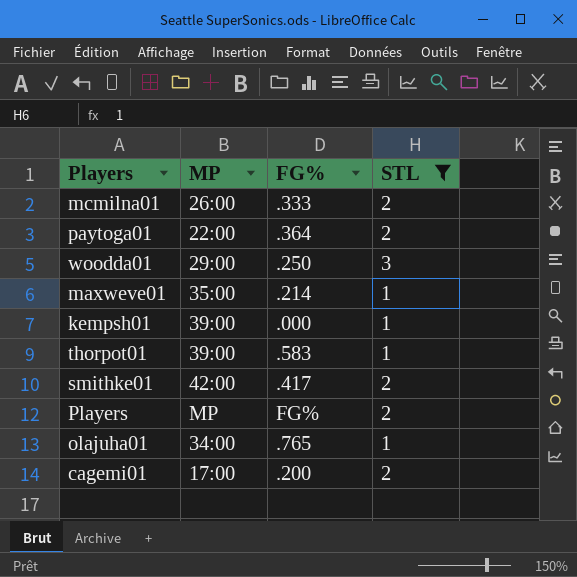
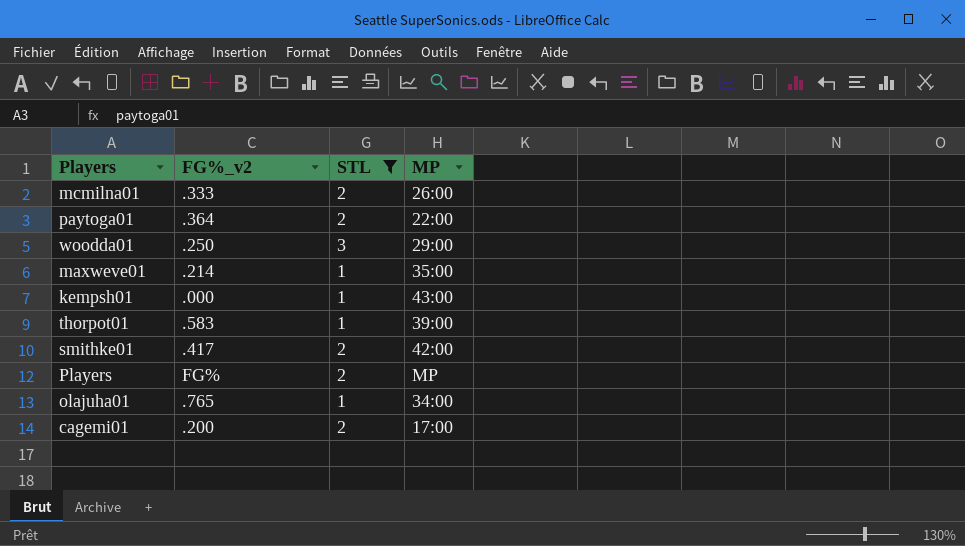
column name: FG% -> FG%_v2
column MP | position: 2 -> 4
kempsh01 | MP: 39:00 -> 43:00

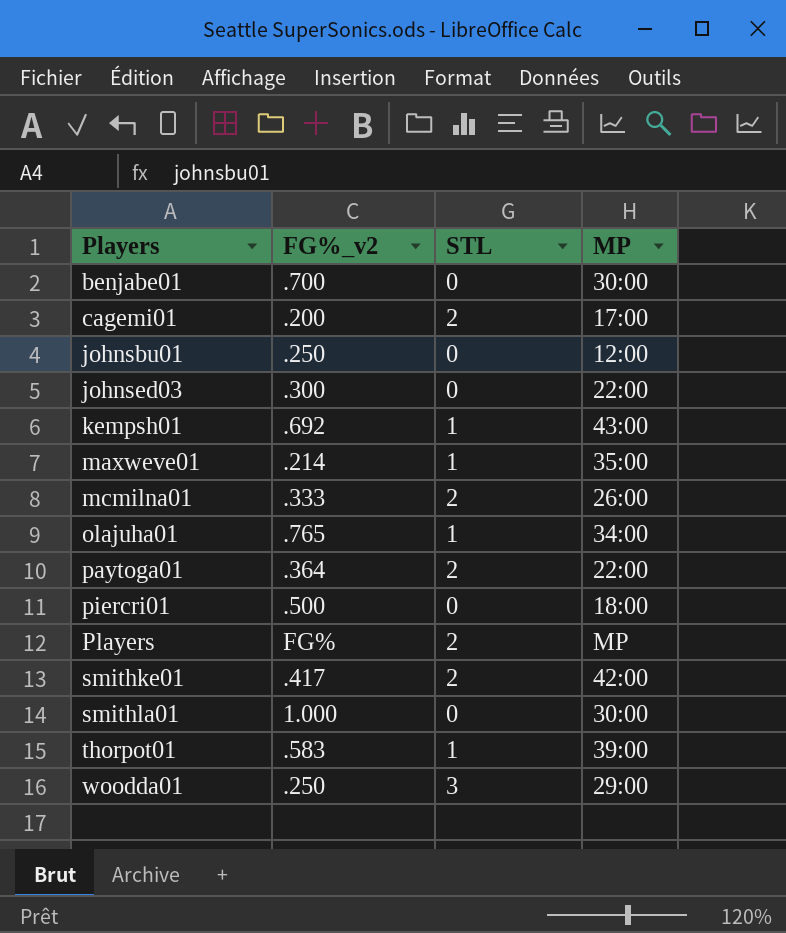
filter: STL != 0 -> none
row order: none -> Players ascending
kempsh01 | FG%_v2: .000 -> .692

